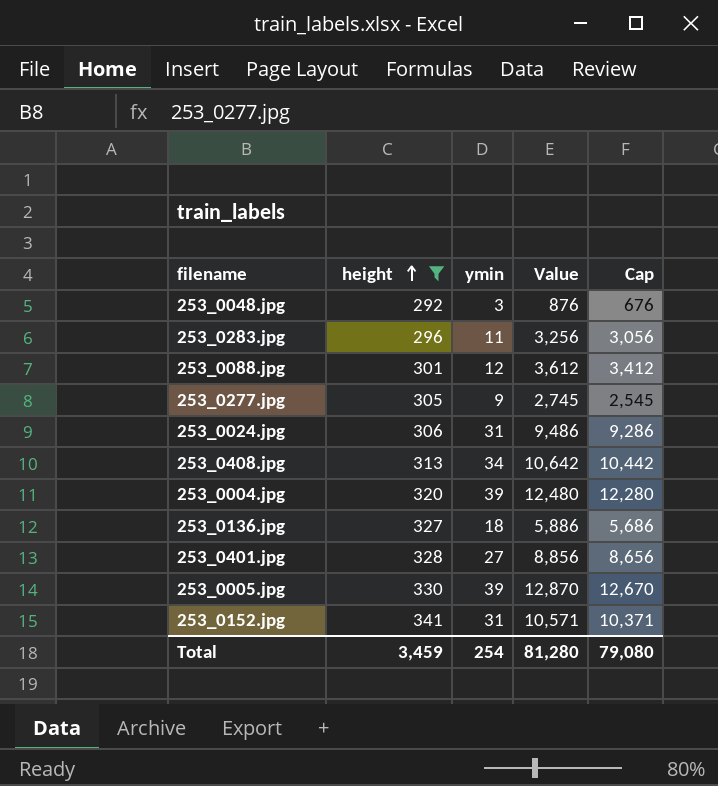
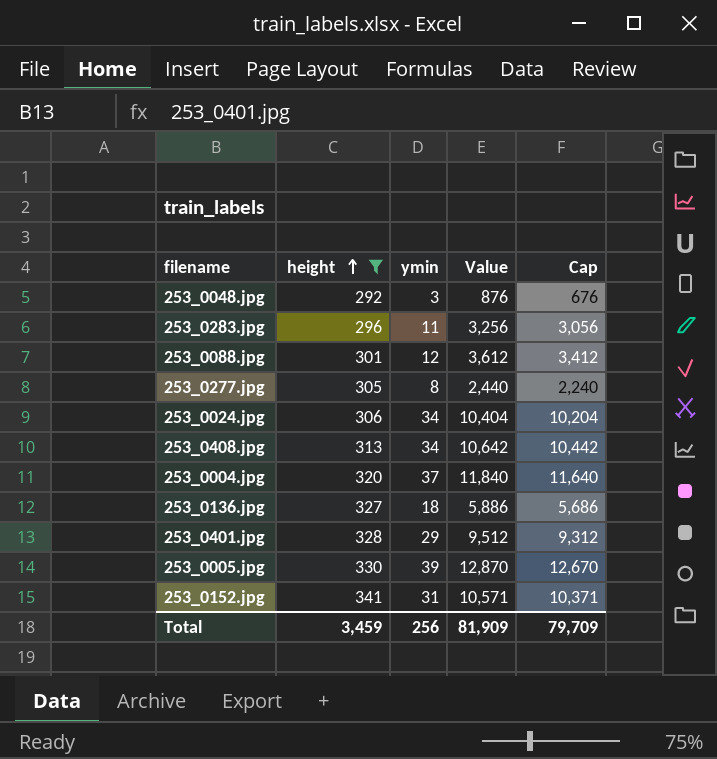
253_0277.jpg | ymin: 9 -> 8
253_0277.jpg | Value: 2,745 -> 2,440
253_0277.jpg | Cap: 2,545 -> 2,240
253_0024.jpg | ymin: 31 -> 34
253_0024.jpg | Value: 9,486 -> 10,404
253_0024.jpg | Cap: 9,286 -> 10,204
253_0004.jpg | ymin: 39 -> 37
253_0004.jpg | Value: 12,480 -> 11,840
253_0004.jpg | Cap: 12,280 -> 11,640
253_0401.jpg | ymin: 27 -> 29
253_0401.jpg | Value: 8,856 -> 9,512
253_0401.jpg | Cap: 8,656 -> 9,312
Total | ymin: 254 -> 256
Total | Value: 81,280 -> 81,909
Total | Cap: 79,080 -> 79,709

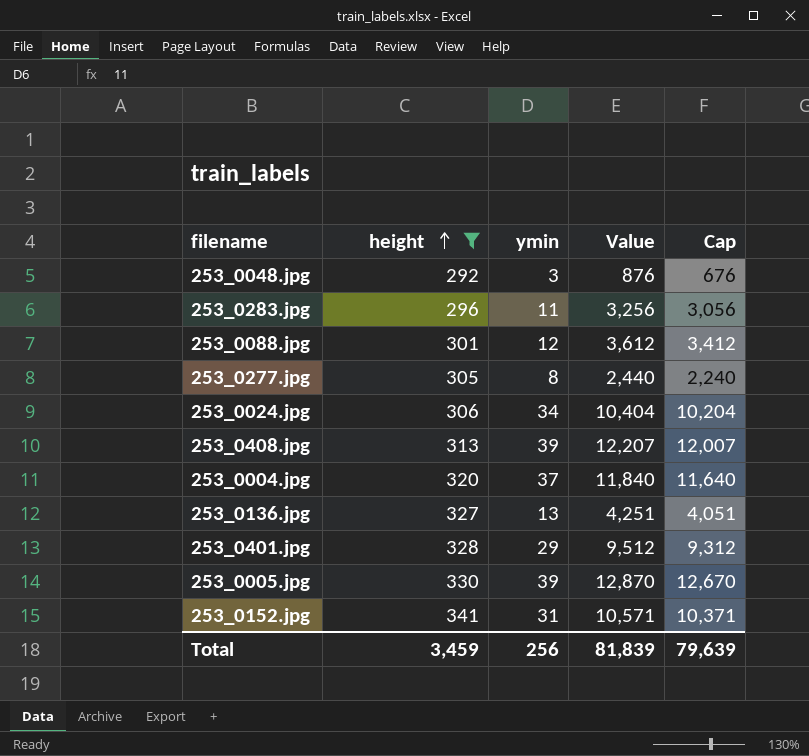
253_0408.jpg | ymin: 34 -> 39
253_0408.jpg | Value: 10,642 -> 12,207
253_0408.jpg | Cap: 10,442 -> 12,007
253_0136.jpg | ymin: 18 -> 13
253_0136.jpg | Value: 5,886 -> 4,251
253_0136.jpg | Cap: 5,686 -> 4,051
Total | Value: 81,909 -> 81,839
Total | Cap: 79,709 -> 79,639

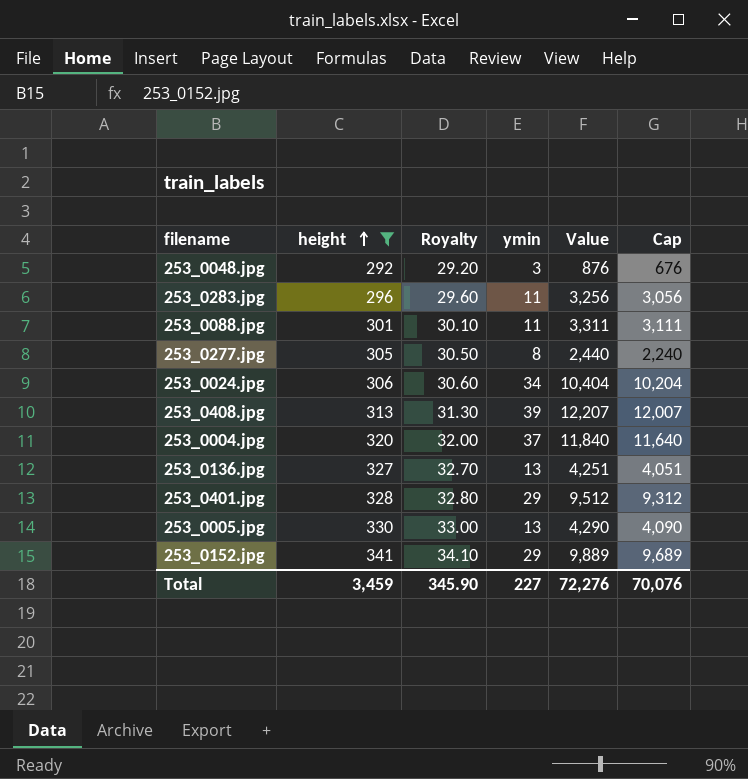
column Royalty | formula: none -> [height] * 0.1
253_0088.jpg | ymin: 12 -> 11
253_0088.jpg | Value: 3,612 -> 3,311
253_0088.jpg | Cap: 3,412 -> 3,111
253_0005.jpg | ymin: 39 -> 13
253_0005.jpg | Value: 12,870 -> 4,290
253_0005.jpg | Cap: 12,670 -> 4,090
253_0152.jpg | ymin: 31 -> 29
253_0152.jpg | Value: 10,571 -> 9,889
253_0152.jpg | Cap: 10,371 -> 9,689
Total | ymin: 256 -> 227
Total | Value: 81,839 -> 72,276
Total | Cap: 79,639 -> 70,076

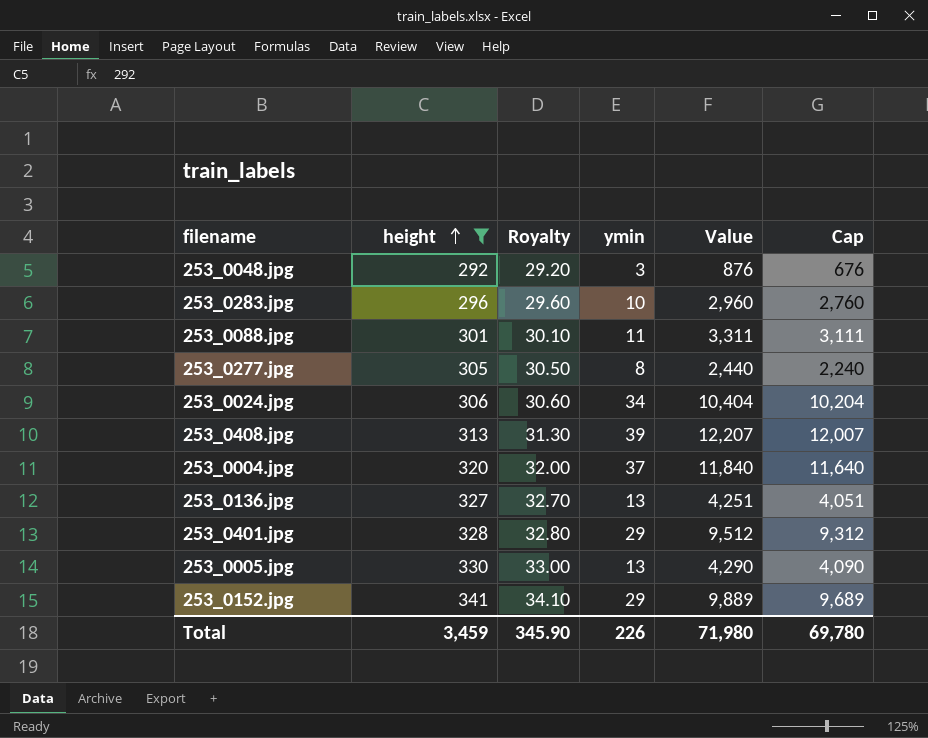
253_0283.jpg | ymin: 11 -> 10
253_0283.jpg | Value: 3,256 -> 2,960
253_0283.jpg | Cap: 3,056 -> 2,760
Total | ymin: 227 -> 226
Total | Value: 72,276 -> 71,980
Total | Cap: 70,076 -> 69,780

